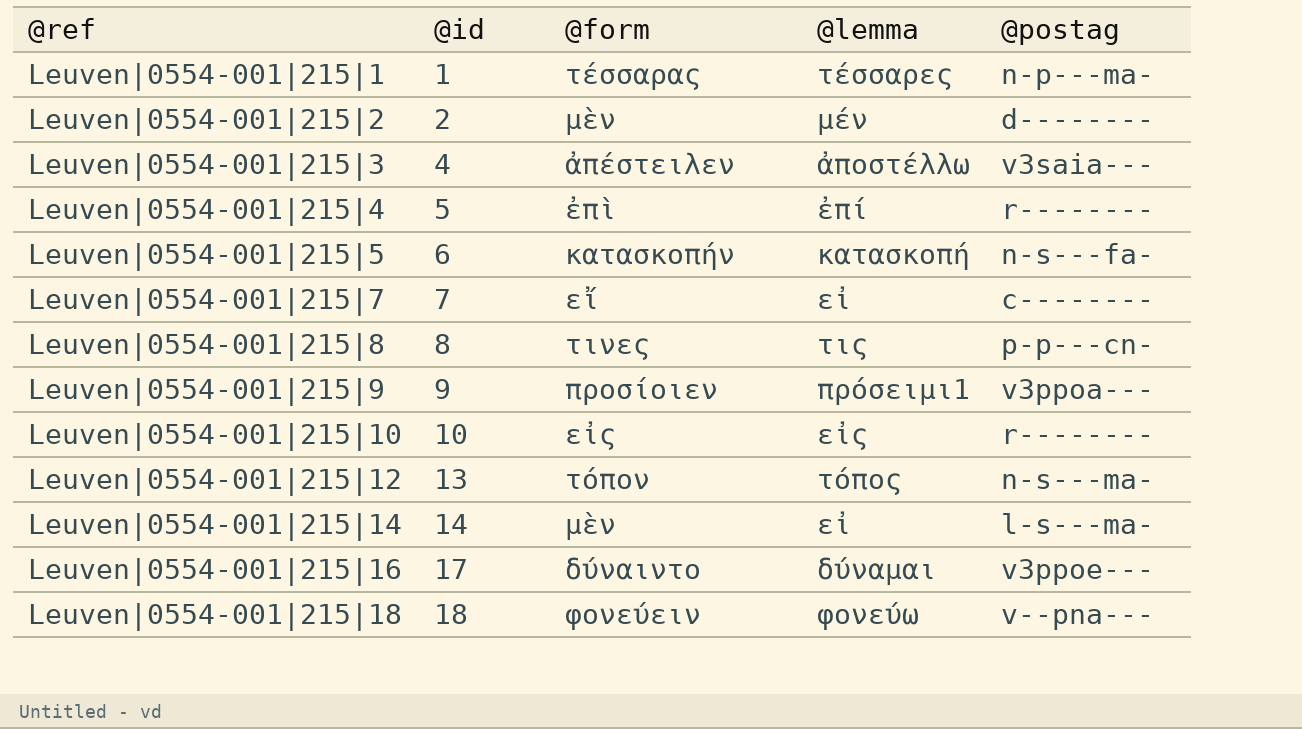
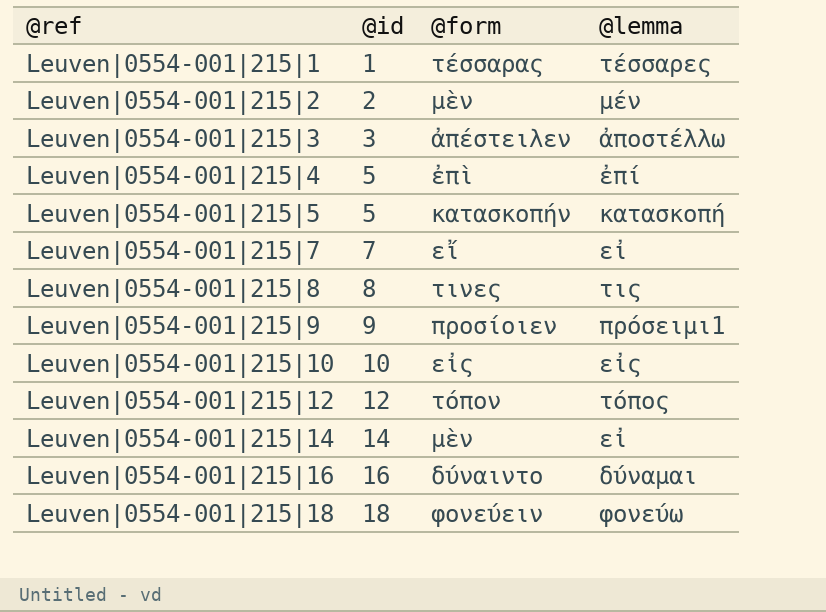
column @postag | position: 5 -> none
Leuven|0554-001|215|3 | @id: 4 -> 3
Leuven|0554-001|215|5 | @id: 6 -> 5
Leuven|0554-001|215|12 | @id: 13 -> 12
Leuven|0554-001|215|16 | @id: 17 -> 16

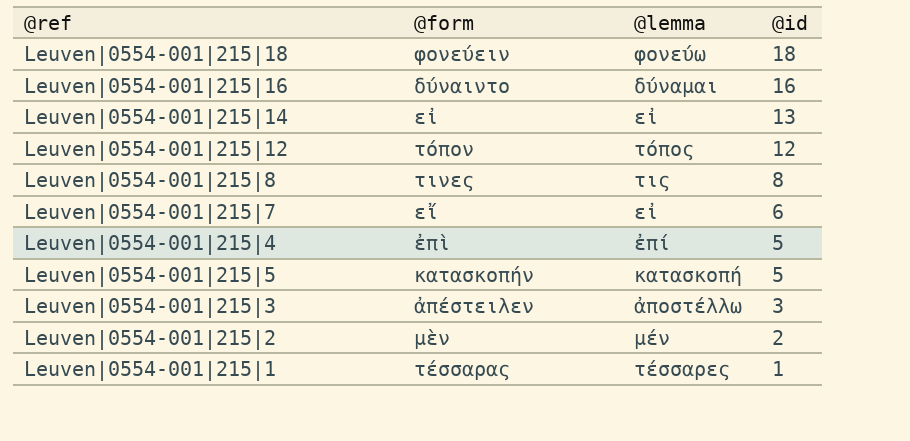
row order: @ref ascending -> @id descending
column @id | position: 2 -> 4
row Leuven|0554-001|215|9: 9 | προσίοιεν | πρόσειμι1 -> none
row Leuven|0554-001|215|10: 10 | εἰς | εἰς -> none
Leuven|0554-001|215|14 | @form: μὲν -> εἰ
Leuven|0554-001|215|14 | @id: 14 -> 13
Leuven|0554-001|215|7 | @id: 7 -> 6

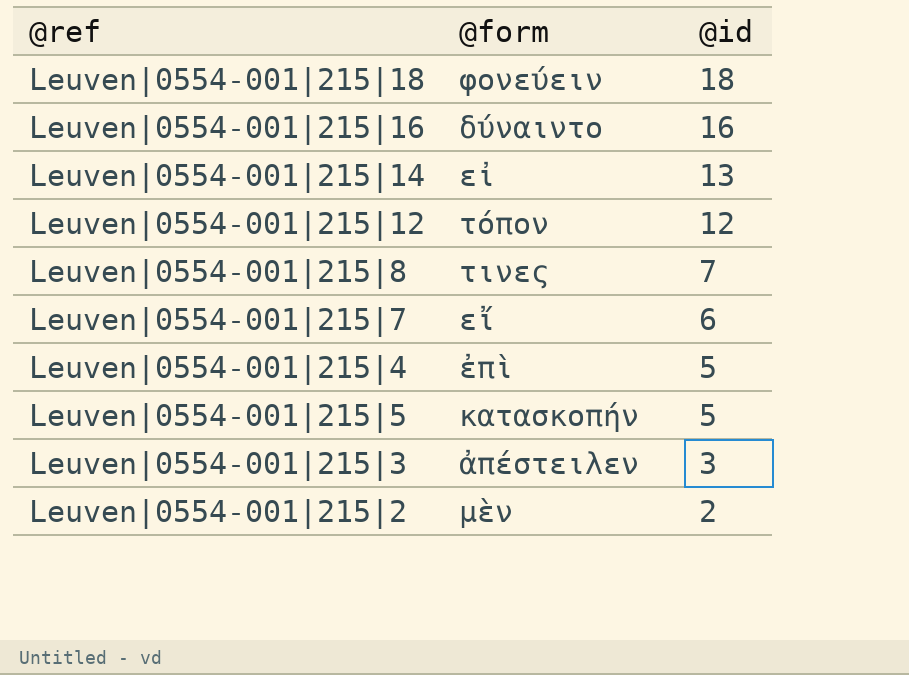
column @lemma | position: 3 -> none
row Leuven|0554-001|215|1: τέσσαρας | τέσσαρες | 1 -> none
Leuven|0554-001|215|8 | @id: 8 -> 7

